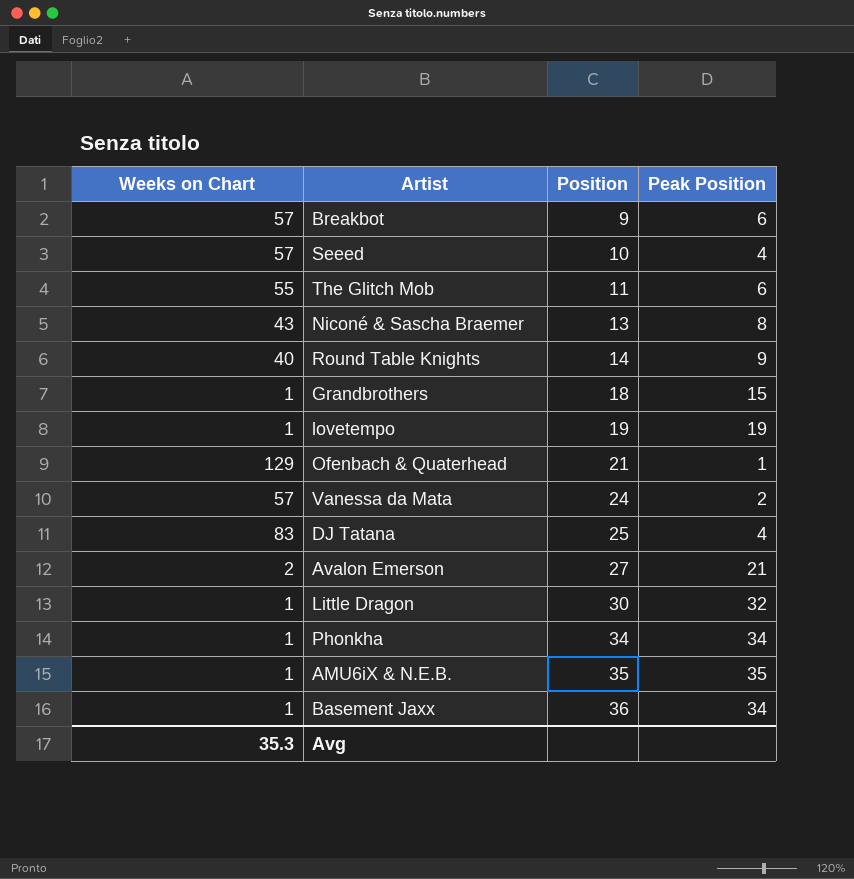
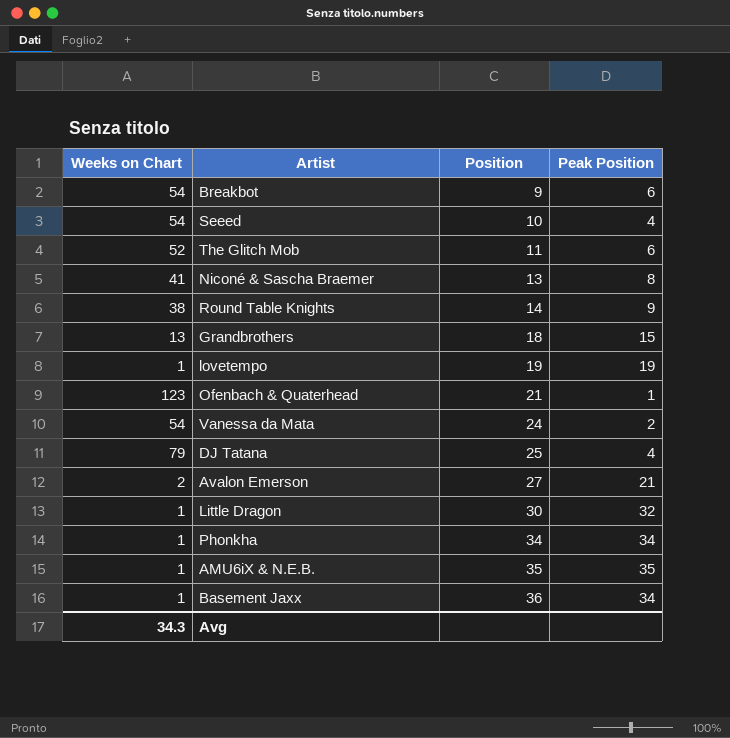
Breakbot | Weeks on Chart: 57 -> 54
Seeed | Weeks on Chart: 57 -> 54
The Glitch Mob | Weeks on Chart: 55 -> 52
Niconé & Sascha Braemer | Weeks on Chart: 43 -> 41
Round Table Knights | Weeks on Chart: 40 -> 38
Grandbrothers | Weeks on Chart: 1 -> 13
Ofenbach & Quaterhead | Weeks on Chart: 129 -> 123
Vanessa da Mata | Weeks on Chart: 57 -> 54
DJ Tatana | Weeks on Chart: 83 -> 79
Avg | Weeks on Chart: 35.3 -> 34.3

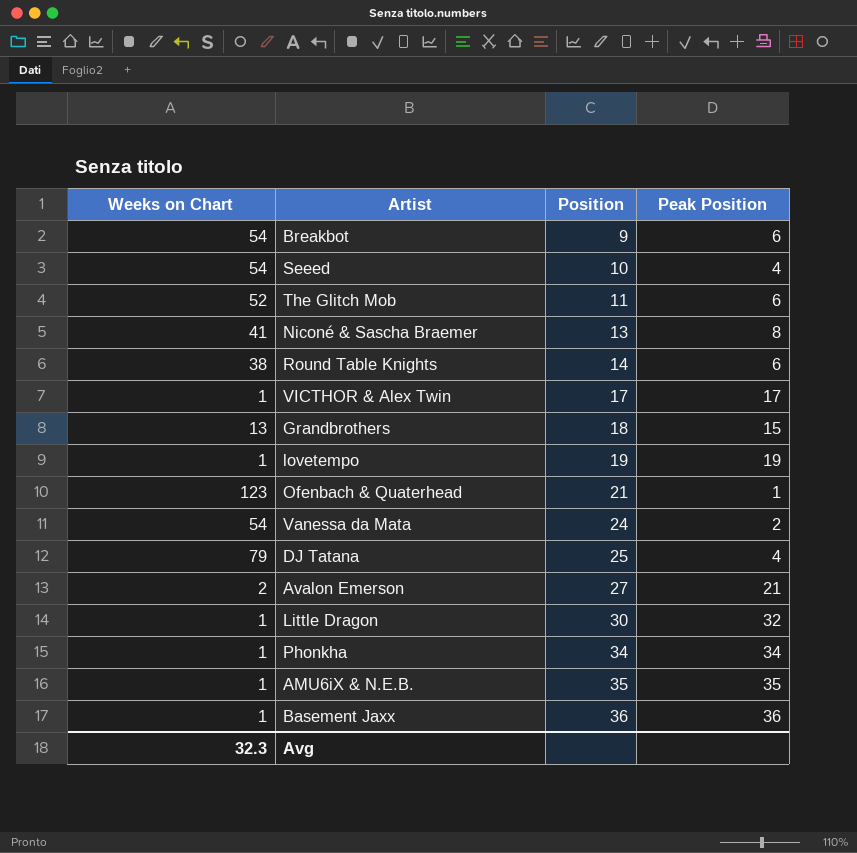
Round Table Knights | Peak Position: 9 -> 6
row VICTHOR & Alex Twin: none -> 1 | 17 | 17
Basement Jaxx | Peak Position: 34 -> 36
Avg | Weeks on Chart: 34.3 -> 32.3

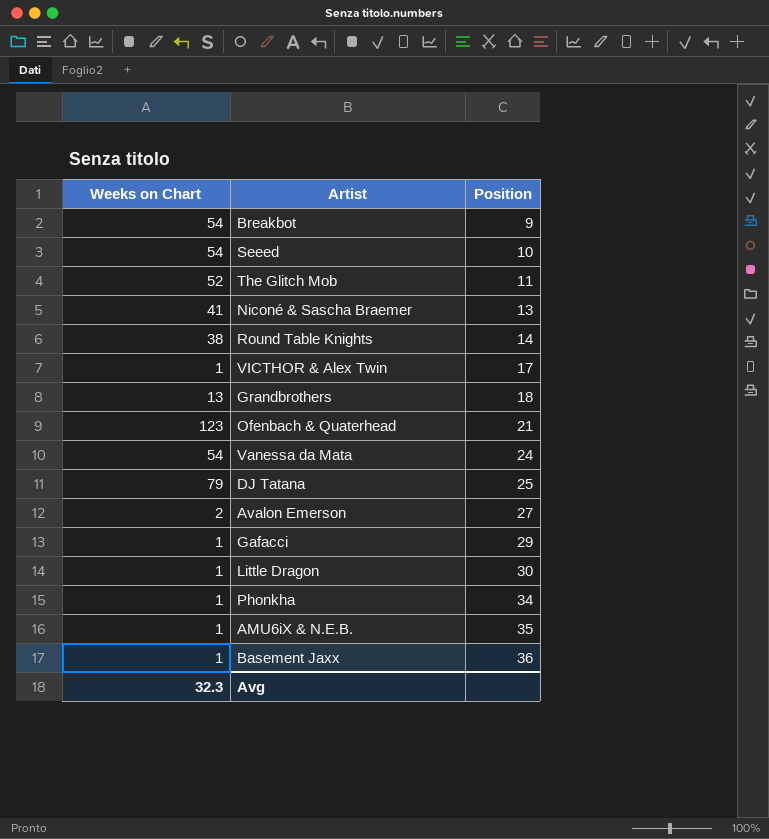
column Peak Position | position: 4 -> none
row lovetempo: 1 | 19 | 19 -> none
row Gafacci: none -> 1 | 29

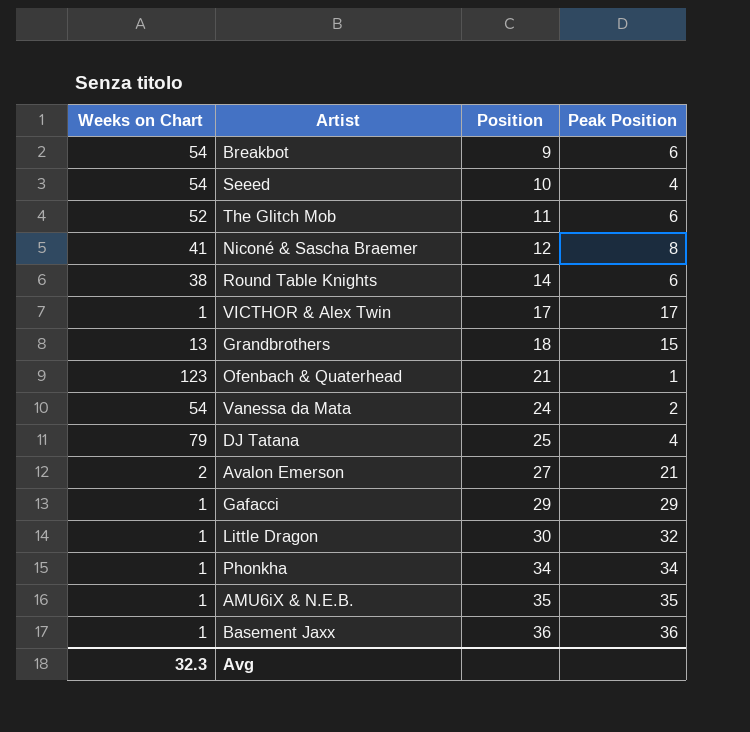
column Peak Position | position: none -> 4
Niconé & Sascha Braemer | Position: 13 -> 12

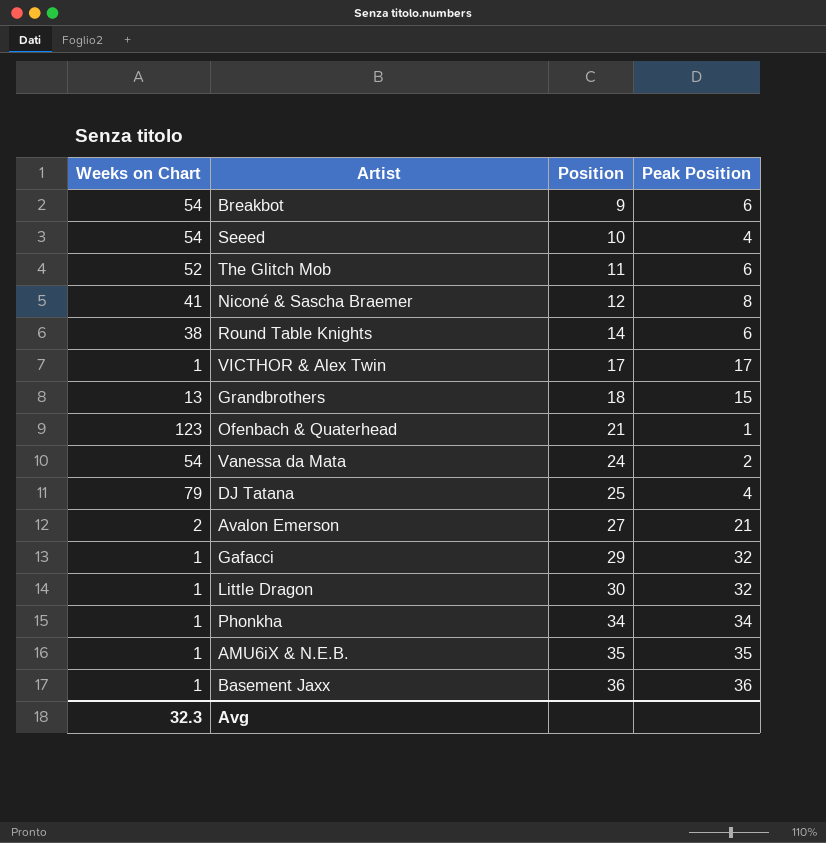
Gafacci | Peak Position: 29 -> 32

